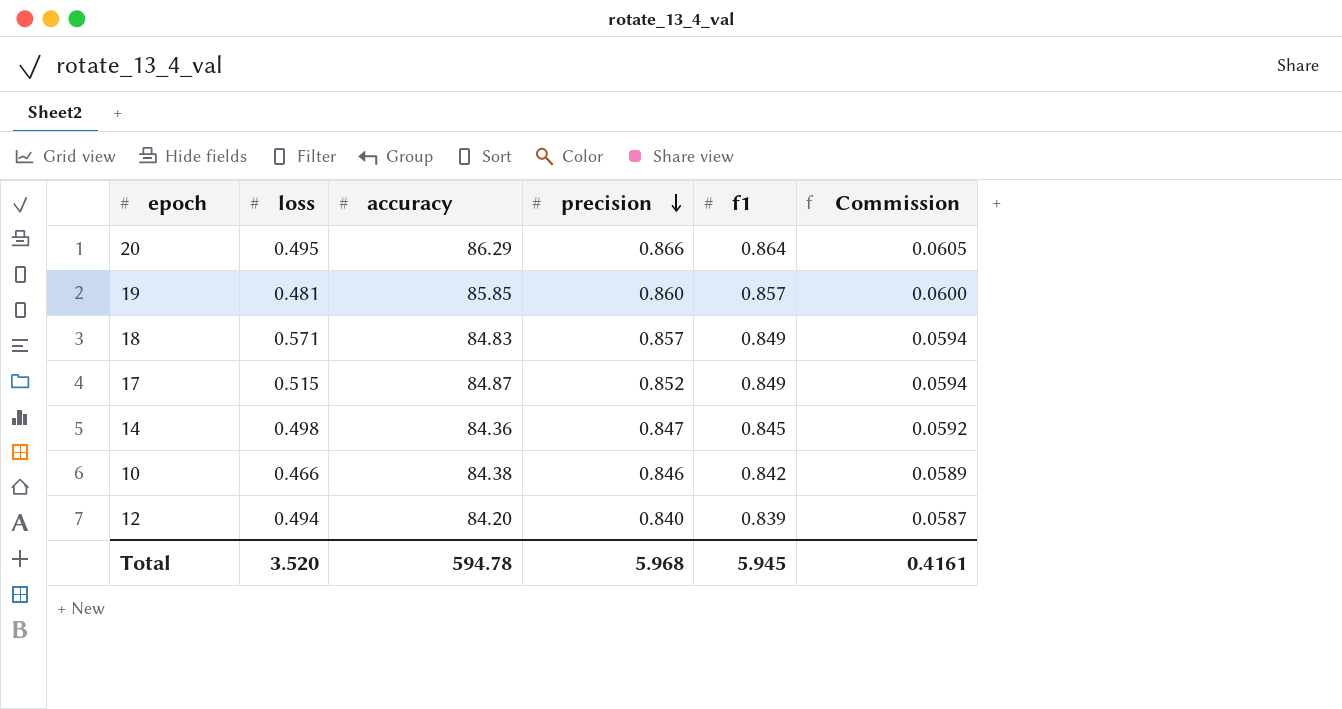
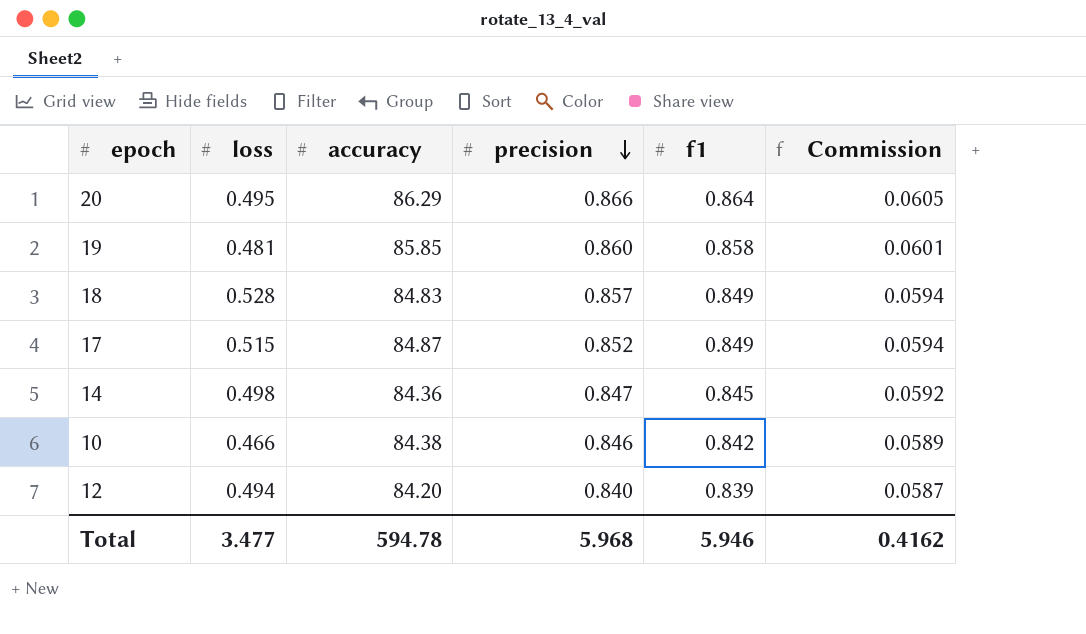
19 | f1: 0.857 -> 0.858
19 | Commission: 0.0600 -> 0.0601
18 | loss: 0.571 -> 0.528
Total | loss: 3.520 -> 3.477
Total | f1: 5.945 -> 5.946
Total | Commission: 0.4161 -> 0.4162

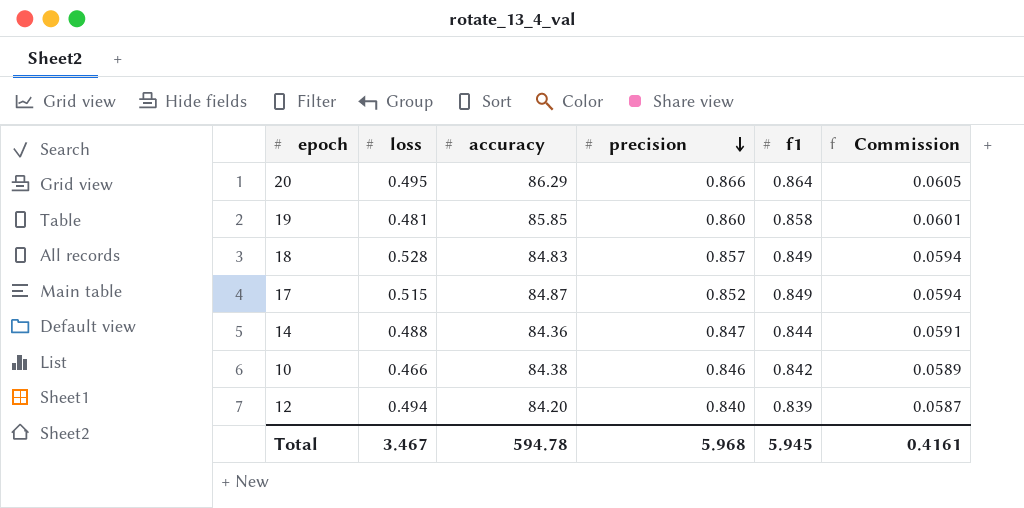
14 | loss: 0.498 -> 0.488
14 | f1: 0.845 -> 0.844
14 | Commission: 0.0592 -> 0.0591
Total | loss: 3.477 -> 3.467
Total | f1: 5.946 -> 5.945
Total | Commission: 0.4162 -> 0.4161

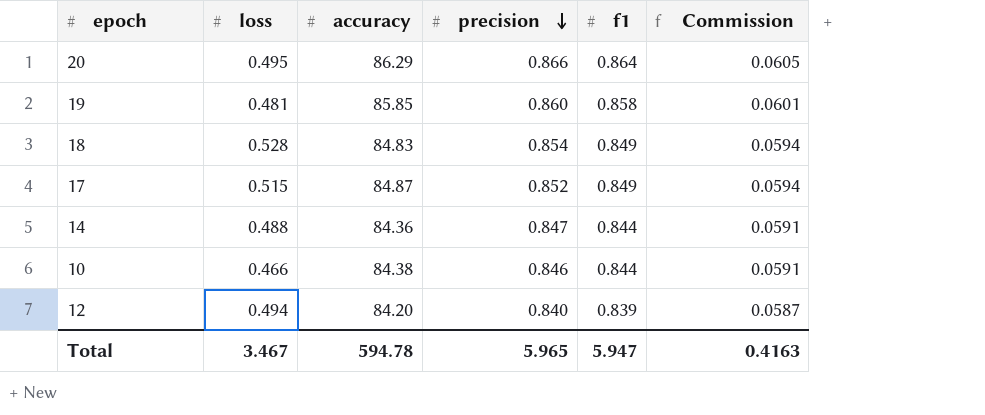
18 | precision: 0.857 -> 0.854
10 | f1: 0.842 -> 0.844
10 | Commission: 0.0589 -> 0.0591
Total | precision: 5.968 -> 5.965
Total | f1: 5.945 -> 5.947
Total | Commission: 0.4161 -> 0.4163

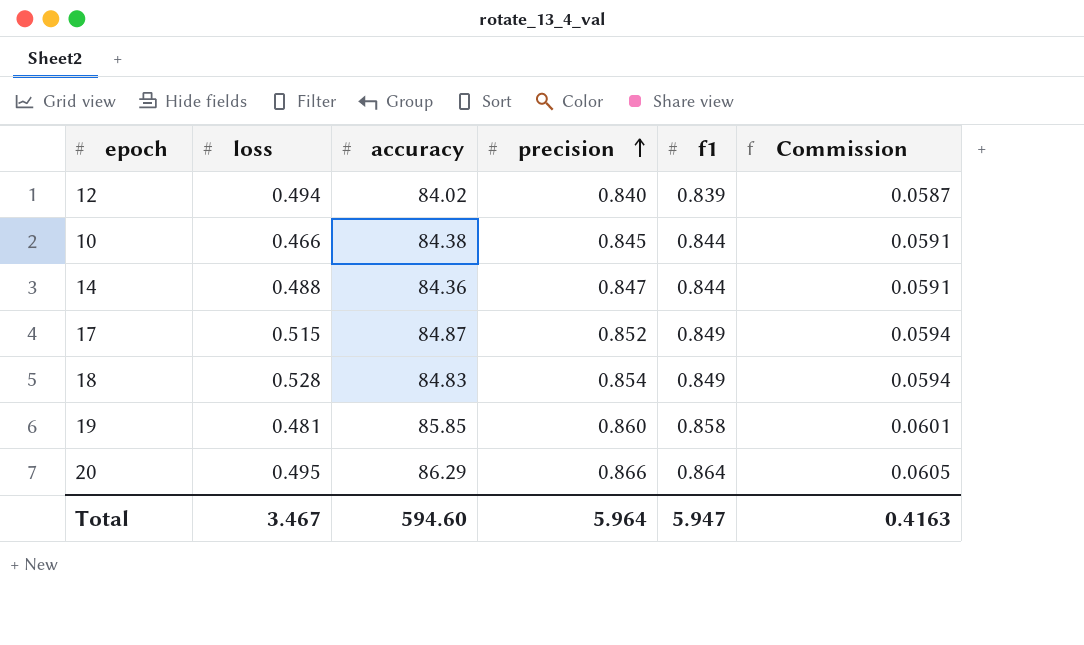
row order: precision descending -> precision ascending
12 | accuracy: 84.20 -> 84.02
10 | precision: 0.846 -> 0.845
Total | accuracy: 594.78 -> 594.60
Total | precision: 5.965 -> 5.964

